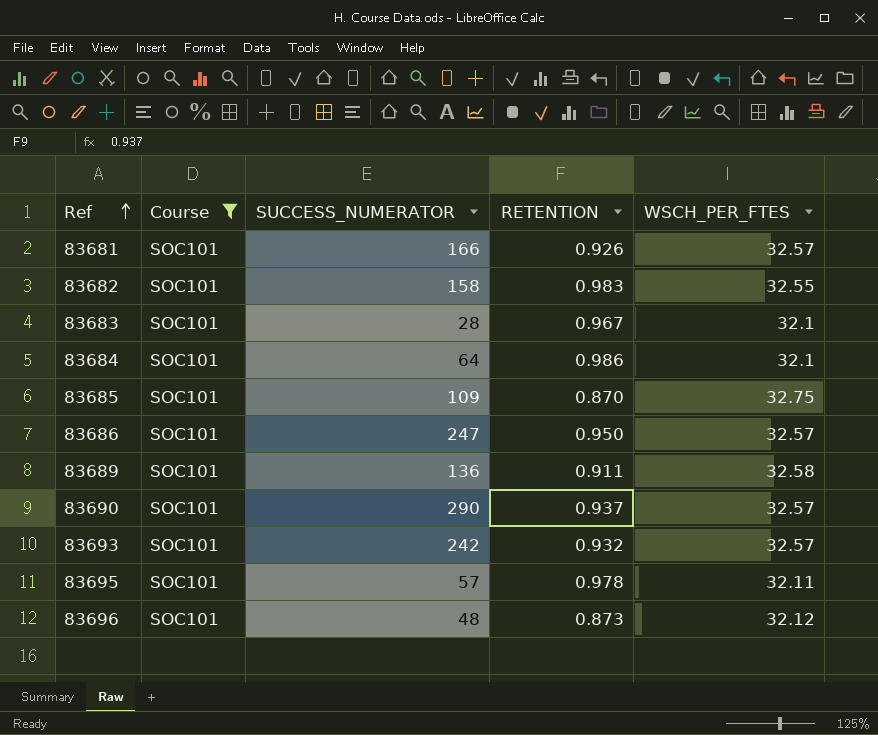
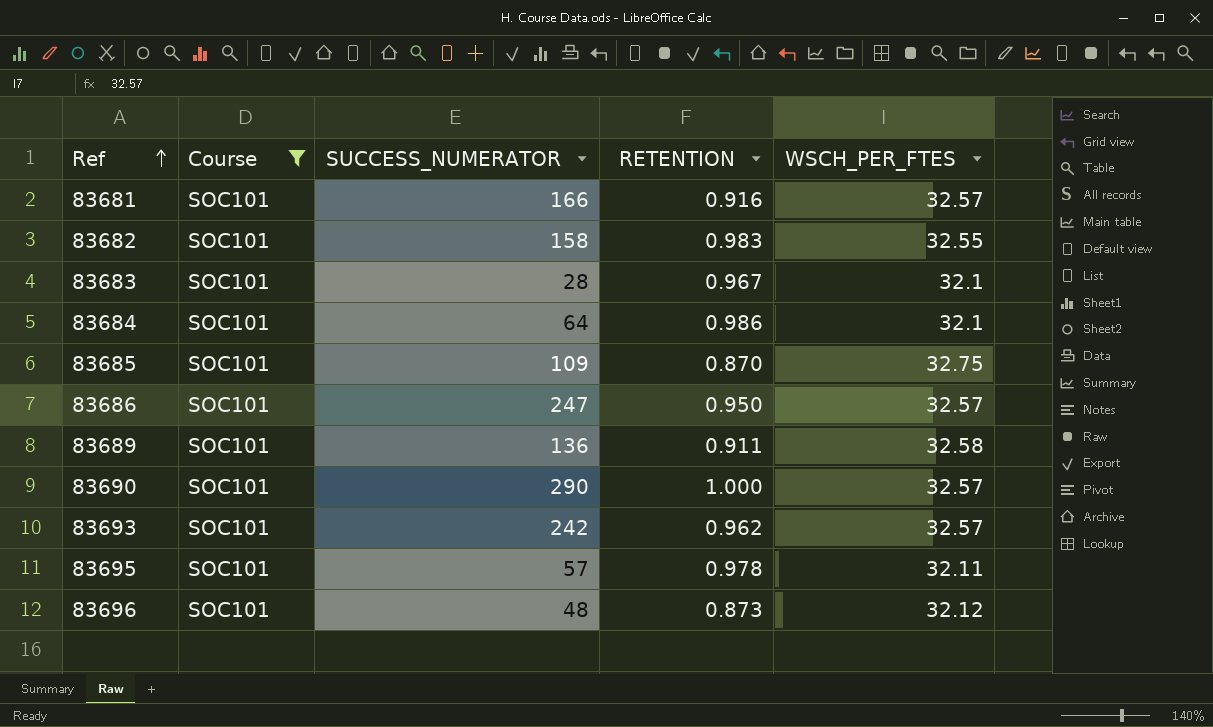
83681 | RETENTION: 0.926 -> 0.916
83690 | RETENTION: 0.937 -> 1.000
83693 | RETENTION: 0.932 -> 0.962

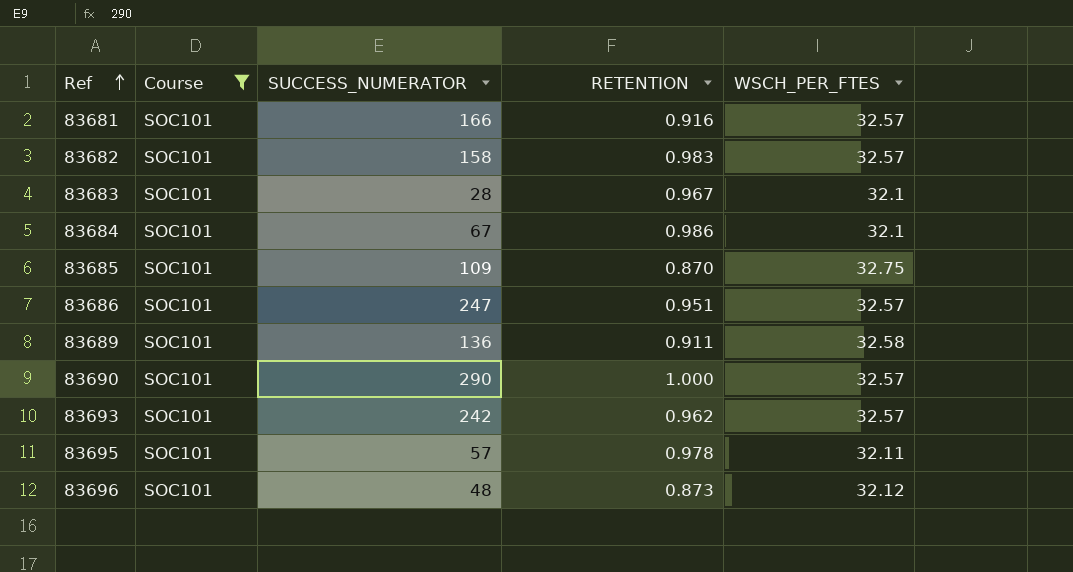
83682 | WSCH_PER_FTES: 32.55 -> 32.57
83684 | SUCCESS_NUMERATOR: 64 -> 67
83686 | RETENTION: 0.950 -> 0.951

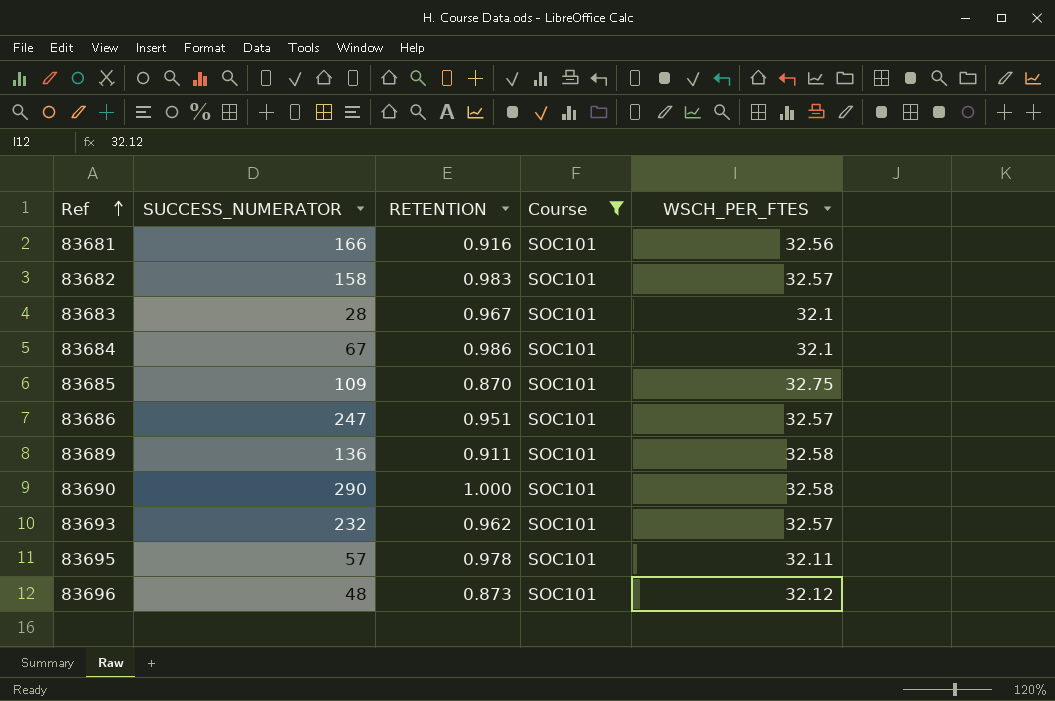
column Course | position: 2 -> 4
83681 | WSCH_PER_FTES: 32.57 -> 32.56
83690 | WSCH_PER_FTES: 32.57 -> 32.58
83693 | SUCCESS_NUMERATOR: 242 -> 232

